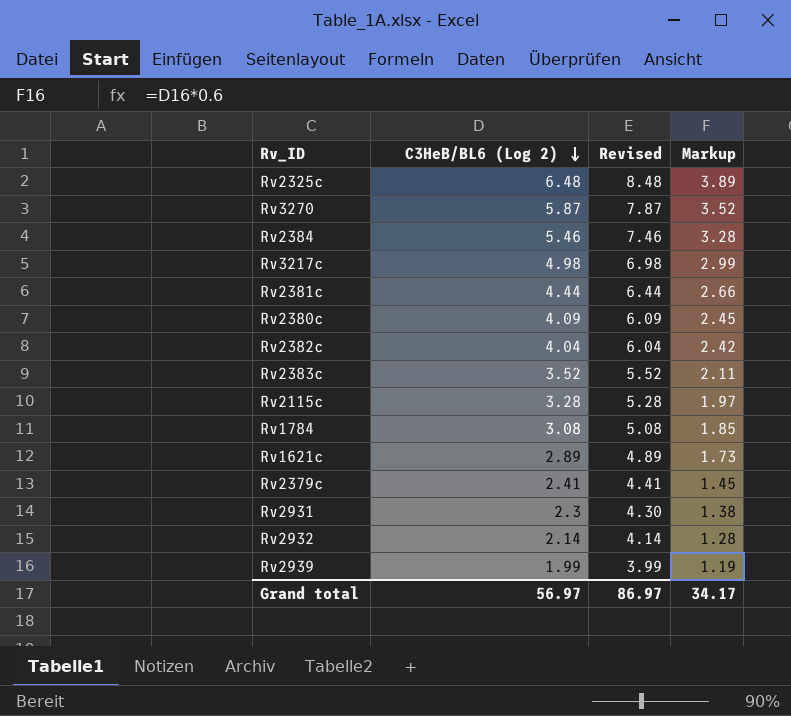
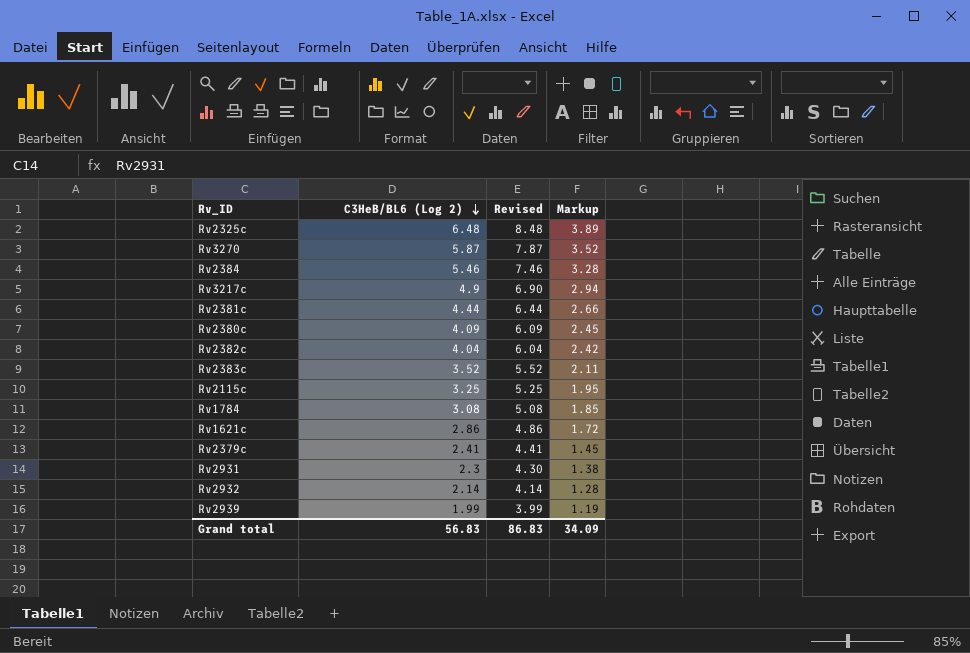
Rv3217c | C3HeB/BL6 (Log 2): 4.98 -> 4.9
Rv3217c | Revised: 6.98 -> 6.90
Rv3217c | Markup: 2.99 -> 2.94
Rv2115c | C3HeB/BL6 (Log 2): 3.28 -> 3.25
Rv2115c | Revised: 5.28 -> 5.25
Rv2115c | Markup: 1.97 -> 1.95
Rv1621c | C3HeB/BL6 (Log 2): 2.89 -> 2.86
Rv1621c | Revised: 4.89 -> 4.86
Rv1621c | Markup: 1.73 -> 1.72
Grand total | C3HeB/BL6 (Log 2): 56.97 -> 56.83
Grand total | Revised: 86.97 -> 86.83
Grand total | Markup: 34.17 -> 34.09

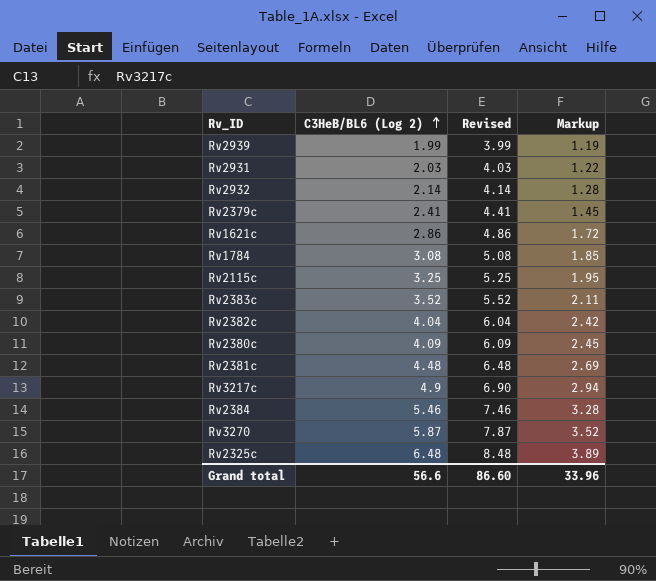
row order: C3HeB/BL6 (Log 2) descending -> C3HeB/BL6 (Log 2) ascending
Rv2931 | C3HeB/BL6 (Log 2): 2.3 -> 2.03
Rv2931 | Revised: 4.30 -> 4.03
Rv2931 | Markup: 1.38 -> 1.22
Rv2381c | C3HeB/BL6 (Log 2): 4.44 -> 4.48
Rv2381c | Revised: 6.44 -> 6.48
Rv2381c | Markup: 2.66 -> 2.69
Grand total | C3HeB/BL6 (Log 2): 56.83 -> 56.6
Grand total | Revised: 86.83 -> 86.60
Grand total | Markup: 34.09 -> 33.96

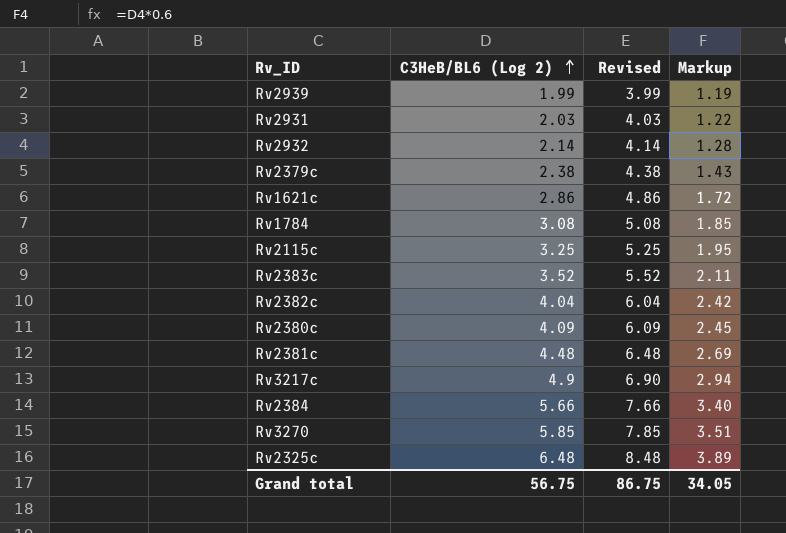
Rv2379c | C3HeB/BL6 (Log 2): 2.41 -> 2.38
Rv2379c | Revised: 4.41 -> 4.38
Rv2379c | Markup: 1.45 -> 1.43
Rv2384 | C3HeB/BL6 (Log 2): 5.46 -> 5.66
Rv2384 | Revised: 7.46 -> 7.66
Rv2384 | Markup: 3.28 -> 3.40
Rv3270 | C3HeB/BL6 (Log 2): 5.87 -> 5.85
Rv3270 | Revised: 7.87 -> 7.85
Rv3270 | Markup: 3.52 -> 3.51
Grand total | C3HeB/BL6 (Log 2): 56.6 -> 56.75
Grand total | Revised: 86.60 -> 86.75
Grand total | Markup: 33.96 -> 34.05

